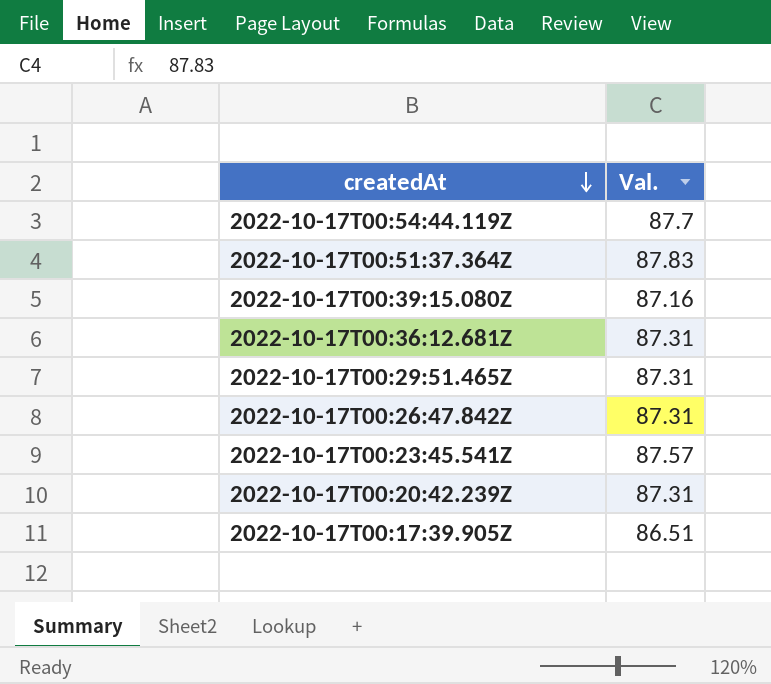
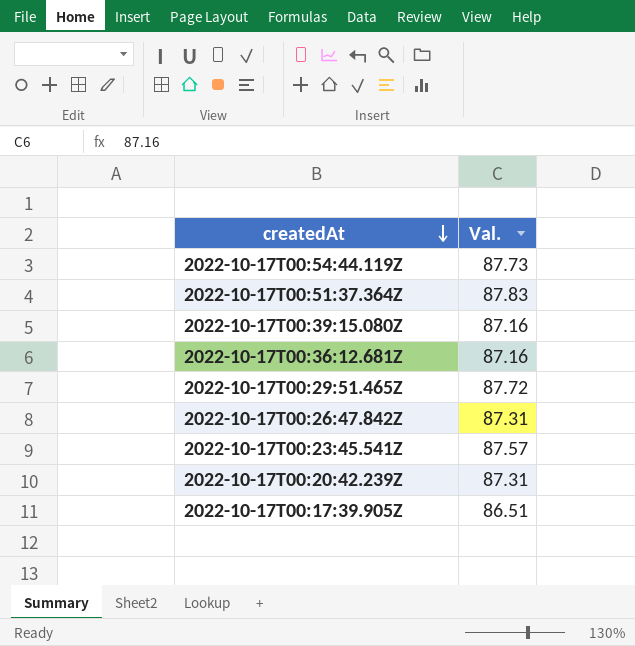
2022-10-17T00:54:44.119Z | Val.: 87.7 -> 87.73
2022-10-17T00:36:12.681Z | Val.: 87.31 -> 87.16
2022-10-17T00:29:51.465Z | Val.: 87.31 -> 87.72

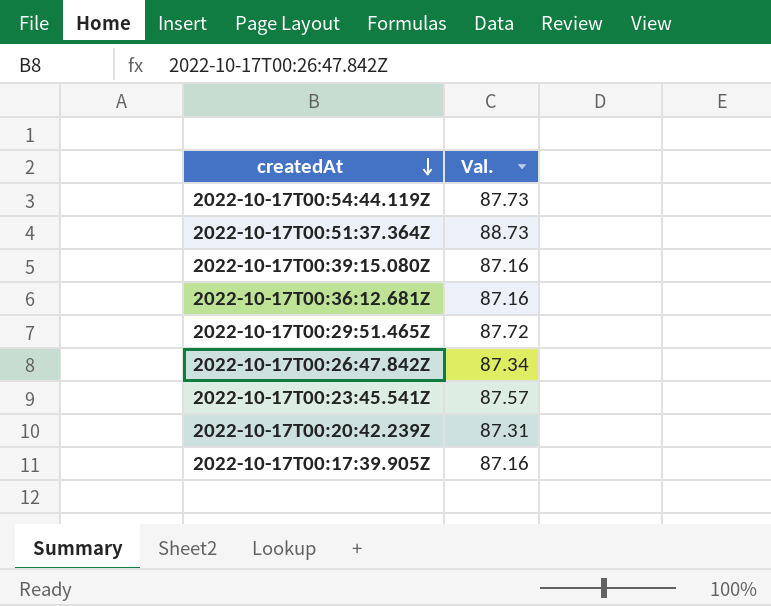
2022-10-17T00:51:37.364Z | Val.: 87.83 -> 88.73
2022-10-17T00:26:47.842Z | Val.: 87.31 -> 87.34
2022-10-17T00:17:39.905Z | Val.: 86.51 -> 87.16

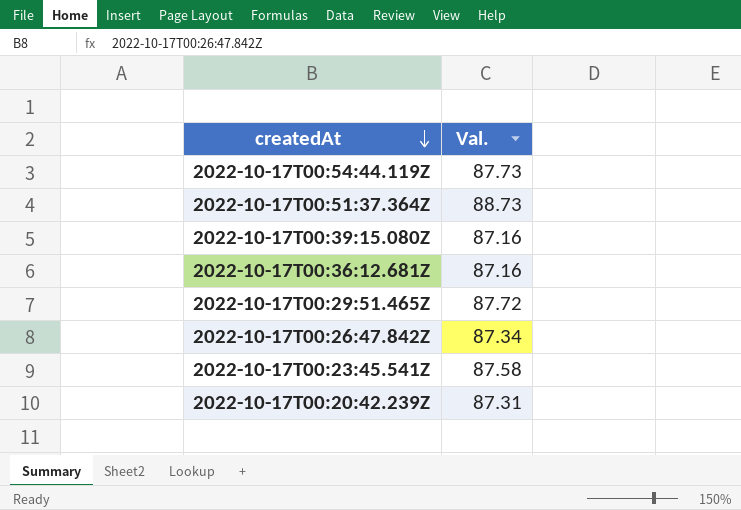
row 2022-10-17T00:17:39.905Z: 87.16 -> none
2022-10-17T00:23:45.541Z | Val.: 87.57 -> 87.58

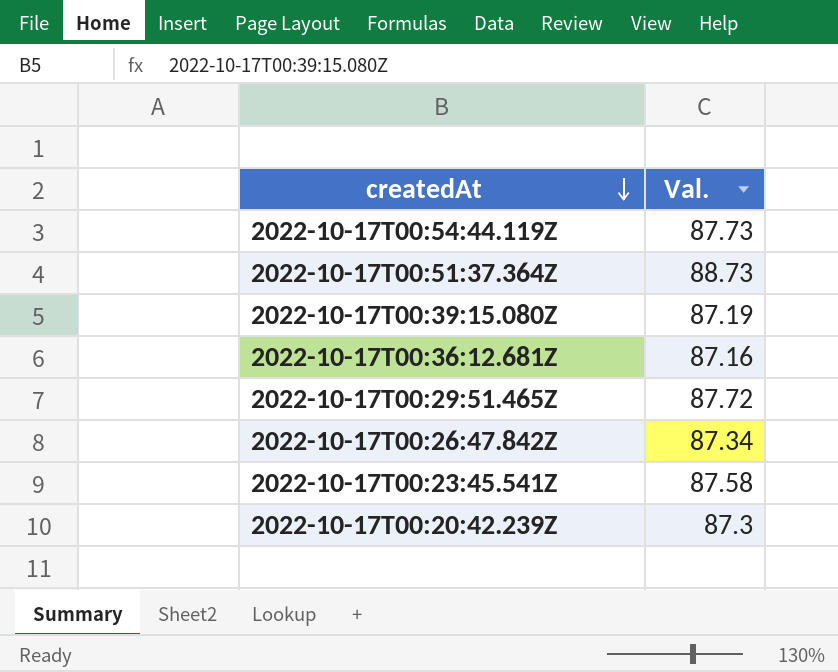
2022-10-17T00:39:15.080Z | Val.: 87.16 -> 87.19
2022-10-17T00:20:42.239Z | Val.: 87.31 -> 87.3

